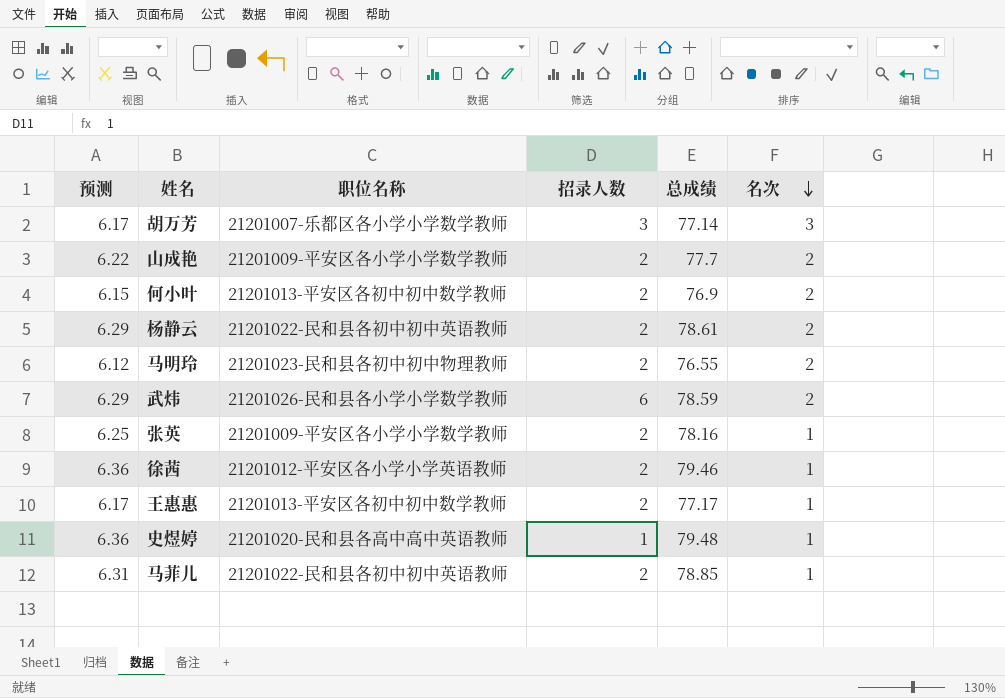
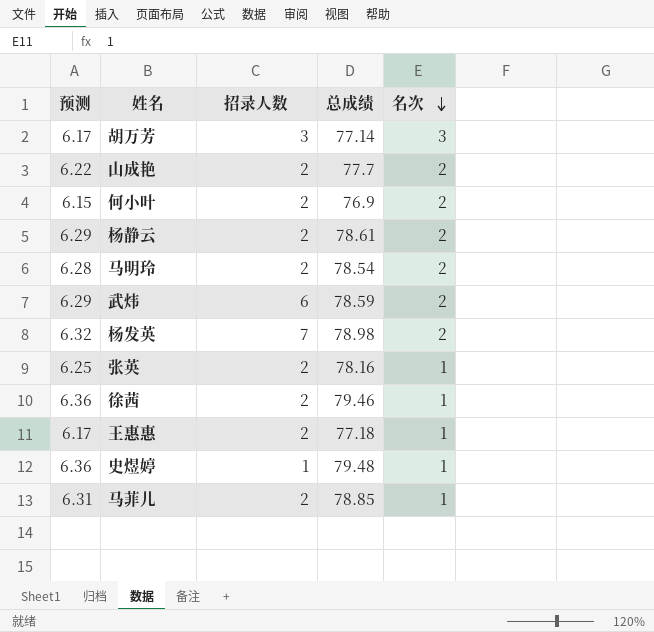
column 职位名称 | position: 3 -> none
马明玲 | 预测: 6.12 -> 6.28
马明玲 | 总成绩: 76.55 -> 78.54
row 杨发英: none -> 6.32 | 7 | 78.98 | 2
王惠惠 | 总成绩: 77.17 -> 77.18

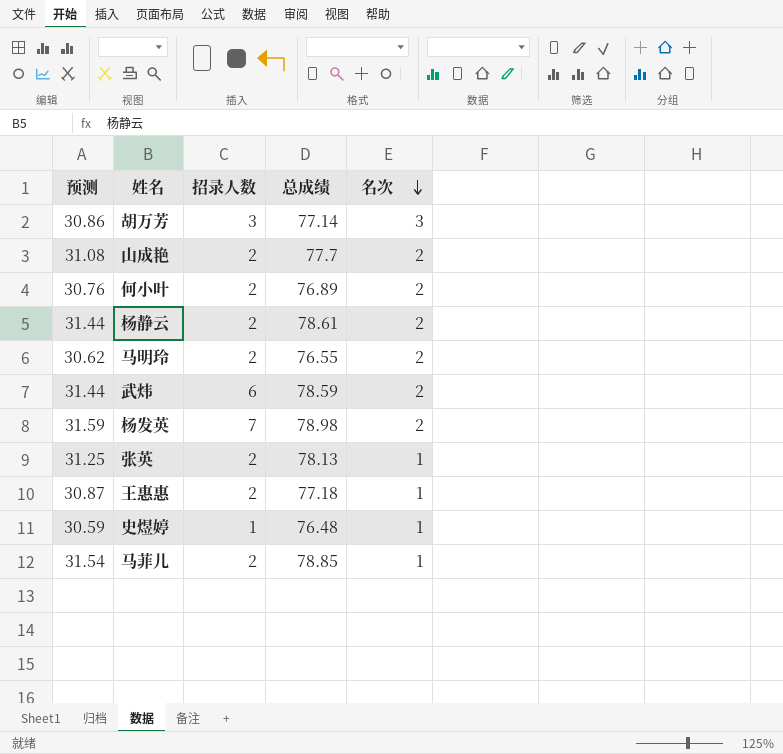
column 预测 | formula: [总成绩] * 0.08 -> [总成绩] * 0.4
row 徐茜: 6.36 | 2 | 79.46 | 1 -> none
何小叶 | 总成绩: 76.9 -> 76.89
马明玲 | 总成绩: 78.54 -> 76.55
张英 | 总成绩: 78.16 -> 78.13
史煜婷 | 总成绩: 79.48 -> 76.48

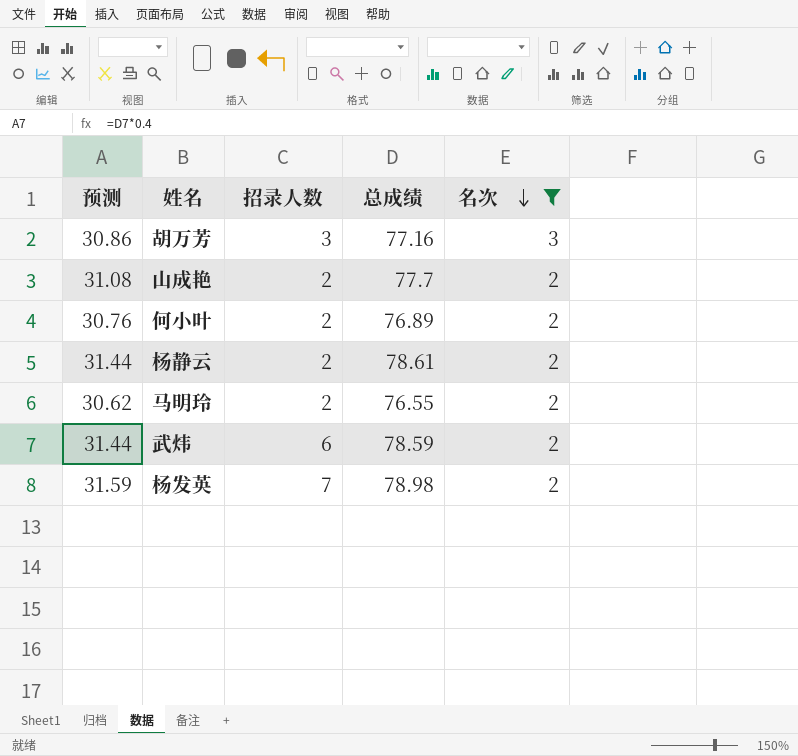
filter: none -> 名次 != 1
胡万芳 | 总成绩: 77.14 -> 77.16

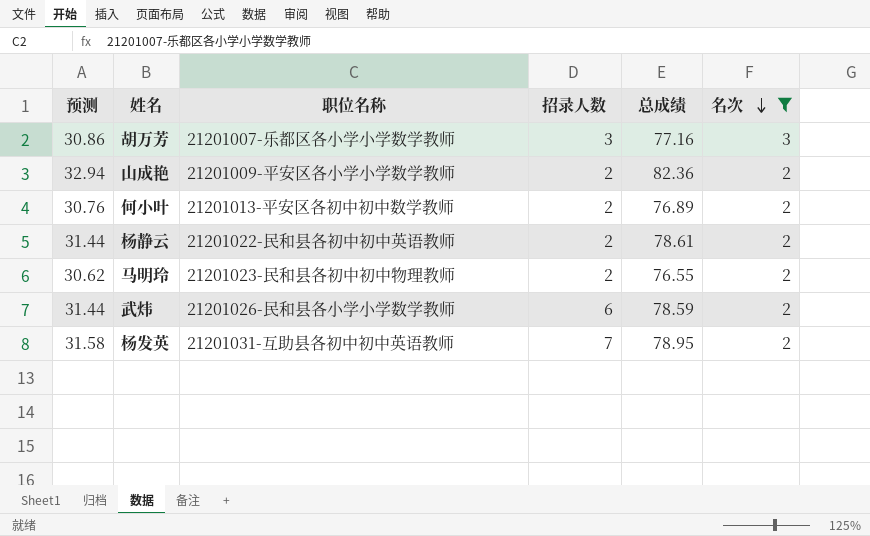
column 职位名称 | position: none -> 3
山成艳 | 预测: 31.08 -> 32.94
山成艳 | 总成绩: 77.7 -> 82.36
杨发英 | 预测: 31.59 -> 31.58
杨发英 | 总成绩: 78.98 -> 78.95

